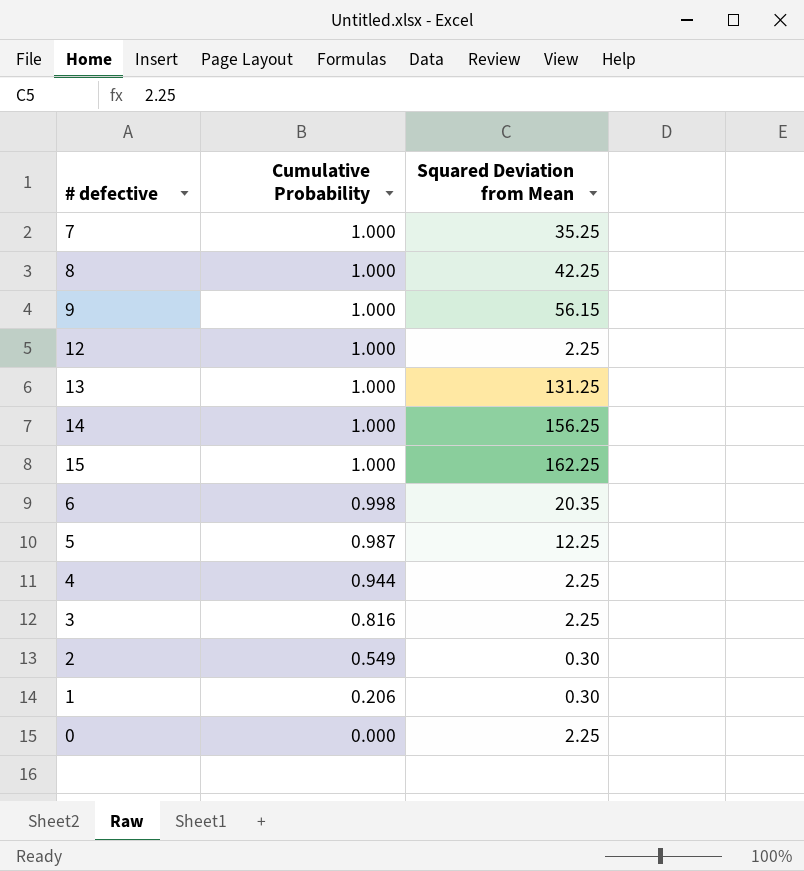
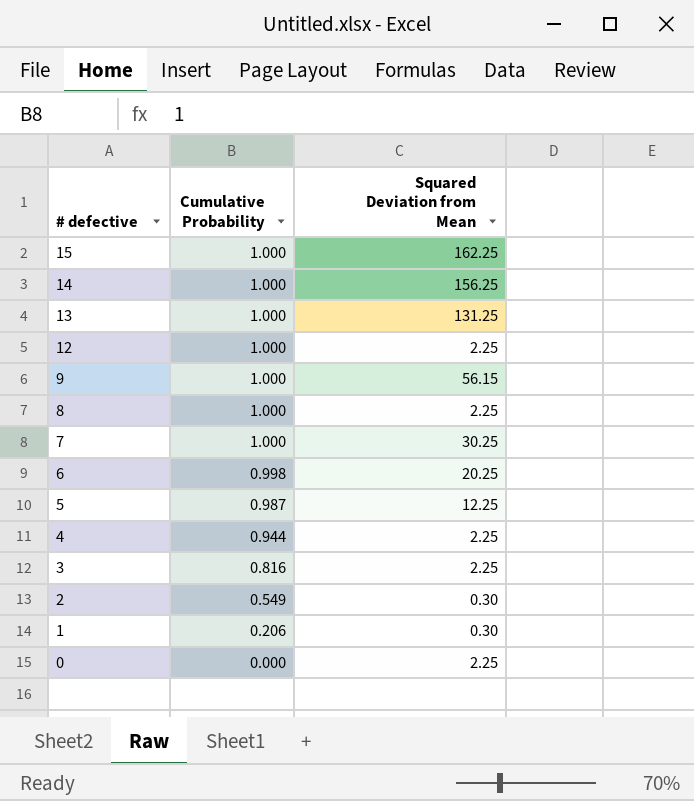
row order: Cumulative Probability descending -> # defective descending
8 | Squared Deviation from Mean: 42.25 -> 2.25
7 | Squared Deviation from Mean: 35.25 -> 30.25
6 | Squared Deviation from Mean: 20.35 -> 20.25

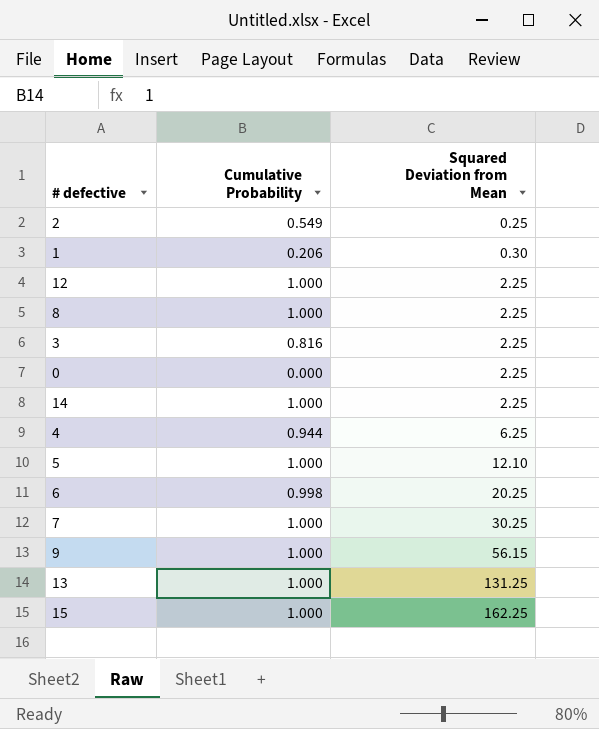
row order: # defective descending -> Squared Deviation from Mean ascending
2 | Squared Deviation from Mean: 0.30 -> 0.25
14 | Squared Deviation from Mean: 156.25 -> 2.25
4 | Squared Deviation from Mean: 2.25 -> 6.25
5 | Cumulative Probability: 0.987 -> 1.000
5 | Squared Deviation from Mean: 12.25 -> 12.10

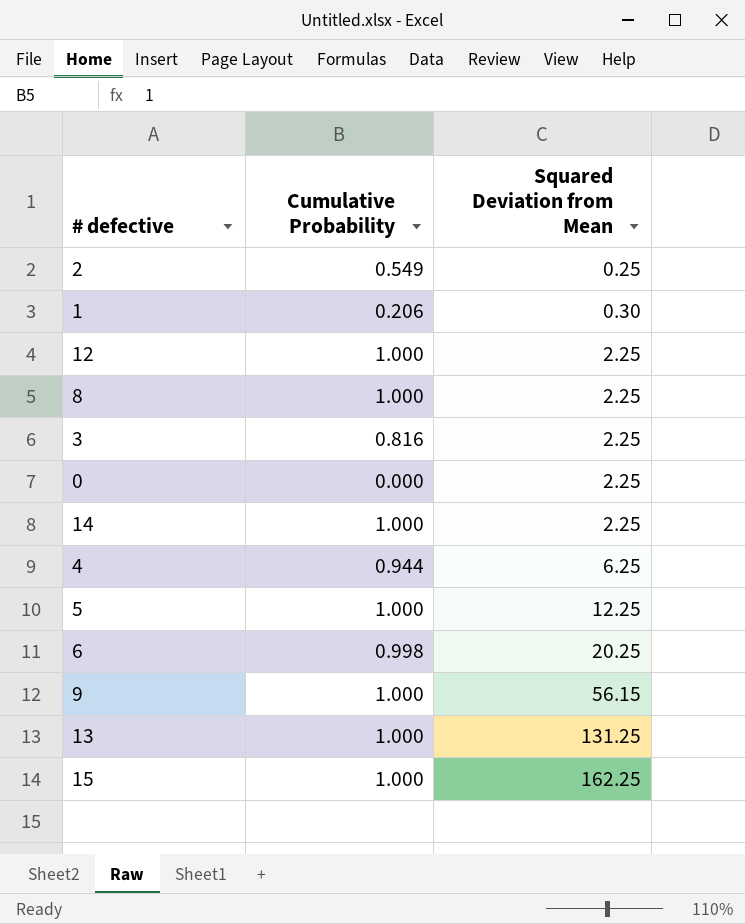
row 7: 1.000 | 30.25 -> none
5 | Squared Deviation from Mean: 12.10 -> 12.25

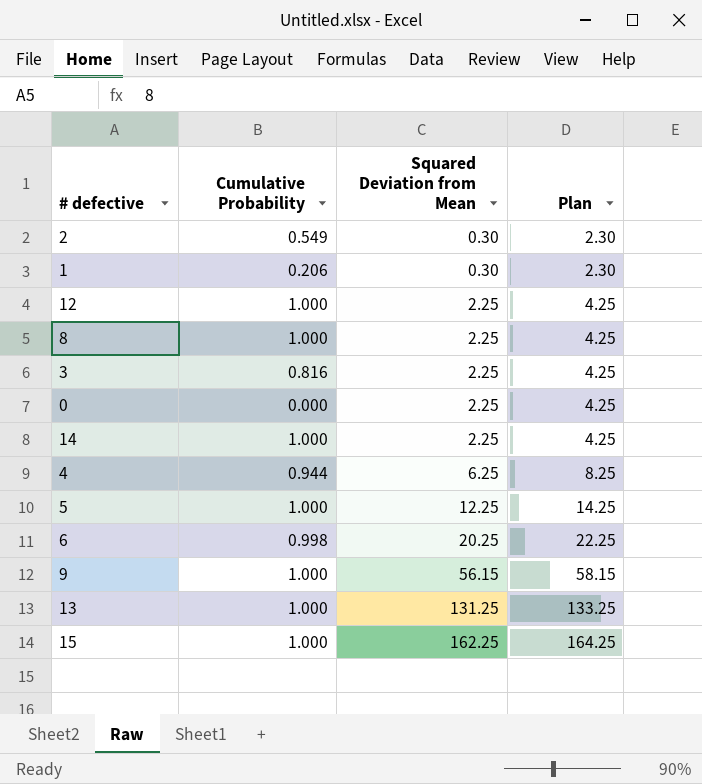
column Plan | formula: none -> [Squared Deviation from Mean] + 2
2 | Squared Deviation from Mean: 0.25 -> 0.30

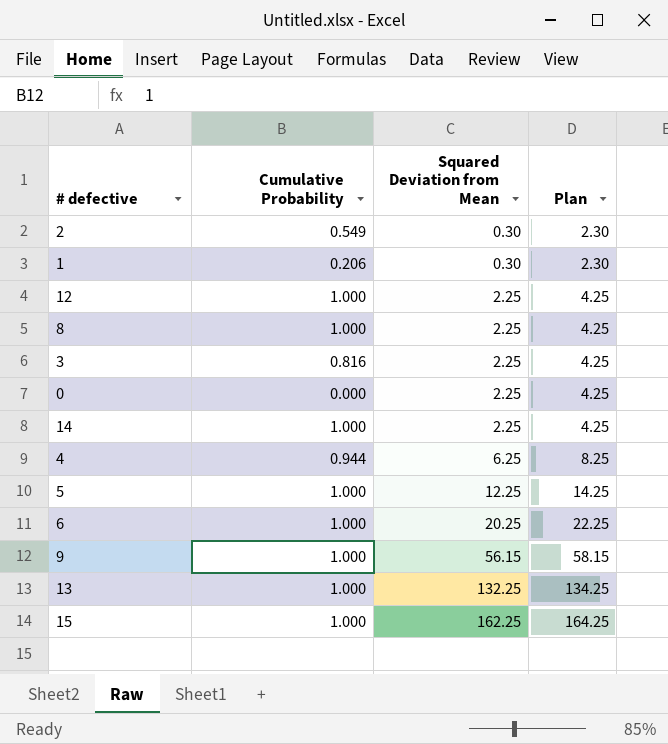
6 | Cumulative Probability: 0.998 -> 1.000
13 | Squared Deviation from Mean: 131.25 -> 132.25
13 | Plan: 133.25 -> 134.25

